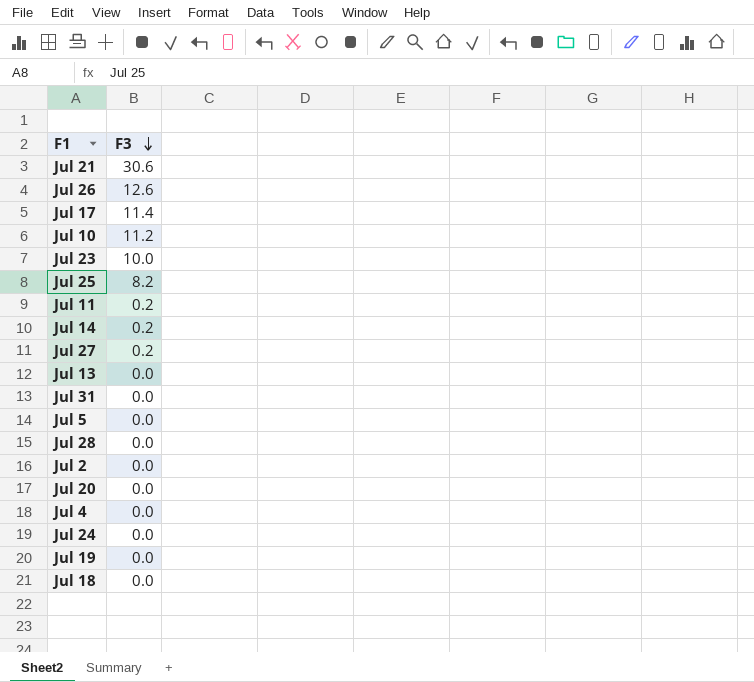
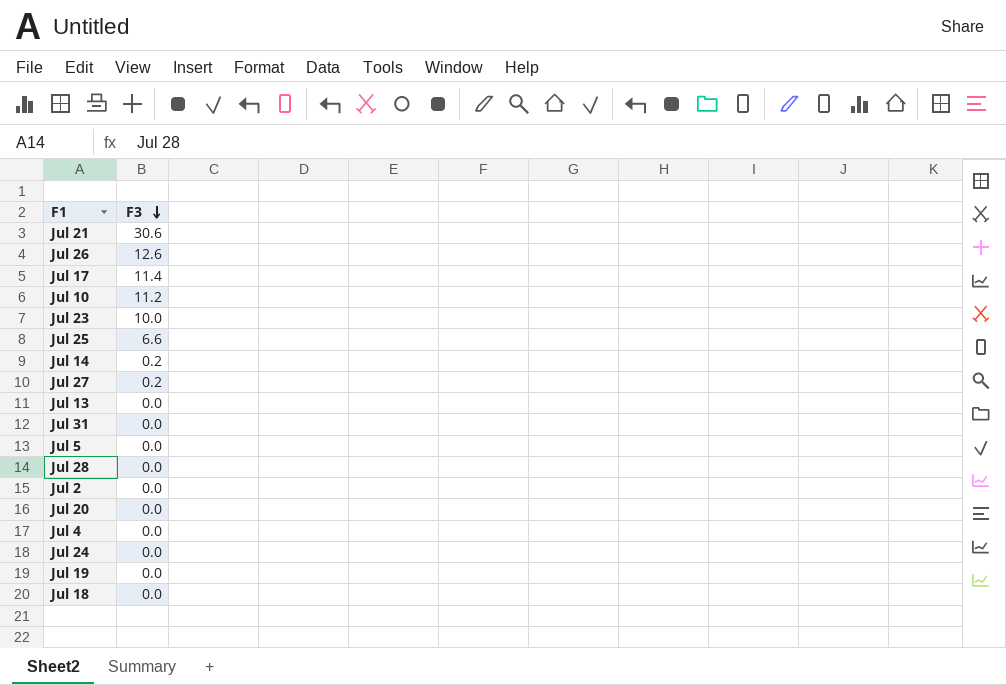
row Jul 11: 0.2 -> none
Jul 25 | F3: 8.2 -> 6.6

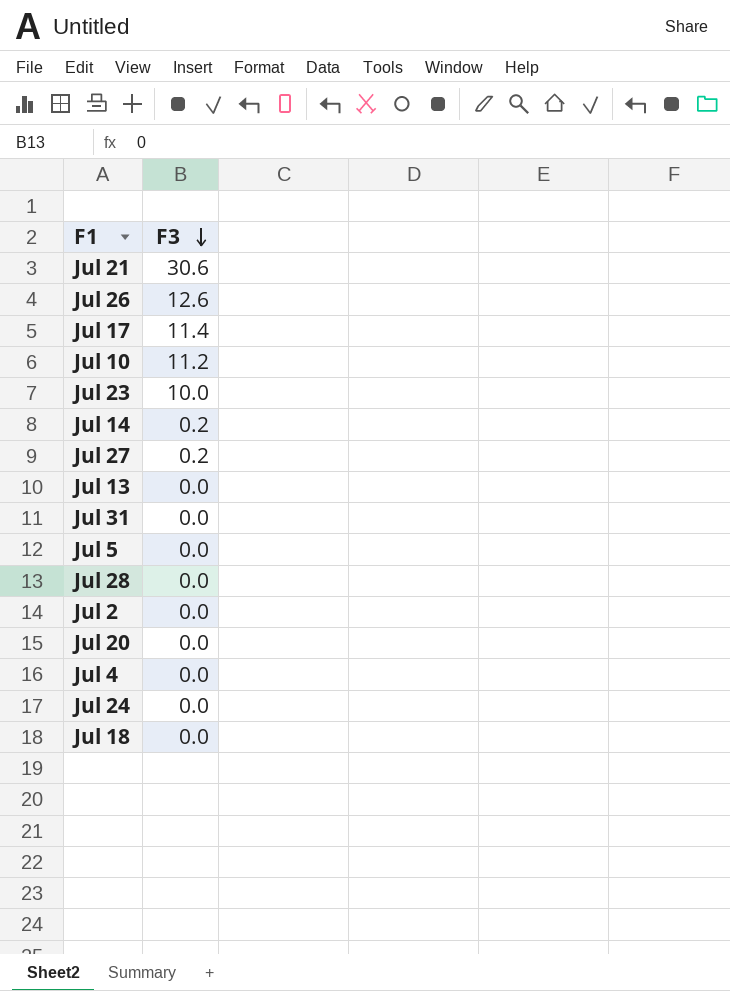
row Jul 25: 6.6 -> none
row Jul 19: 0.0 -> none

